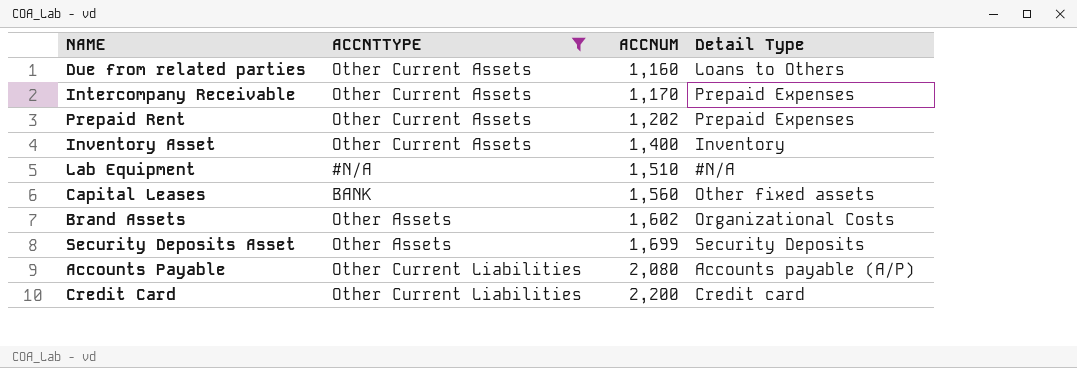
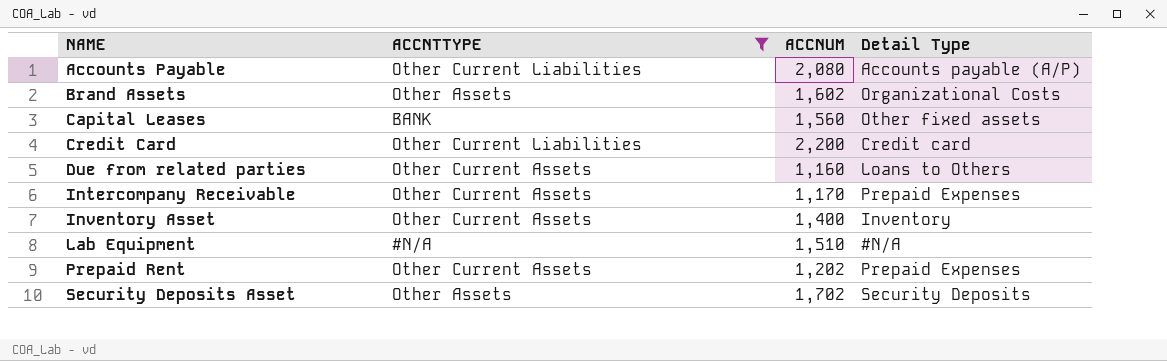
row order: ACCNUM ascending -> NAME ascending
Security Deposits Asset | ACCNUM: 1,699 -> 1,702

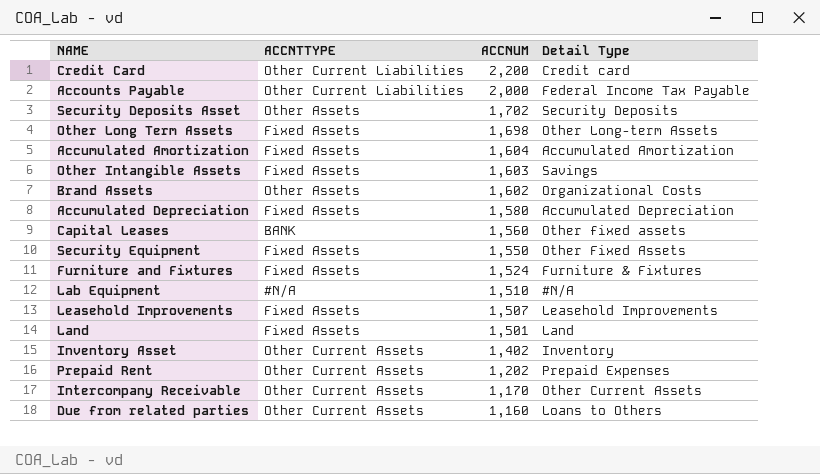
filter: ACCNTTYPE != Fixed Assets -> none
row order: NAME ascending -> ACCNUM descending
Accounts Payable | ACCNUM: 2,080 -> 2,000
Accounts Payable | Detail Type: Accounts payable (A/P) -> Federal Income Tax Payable
Inventory Asset | ACCNUM: 1,400 -> 1,402
Intercompany Receivable | Detail Type: Prepaid Expenses -> Other Current Assets

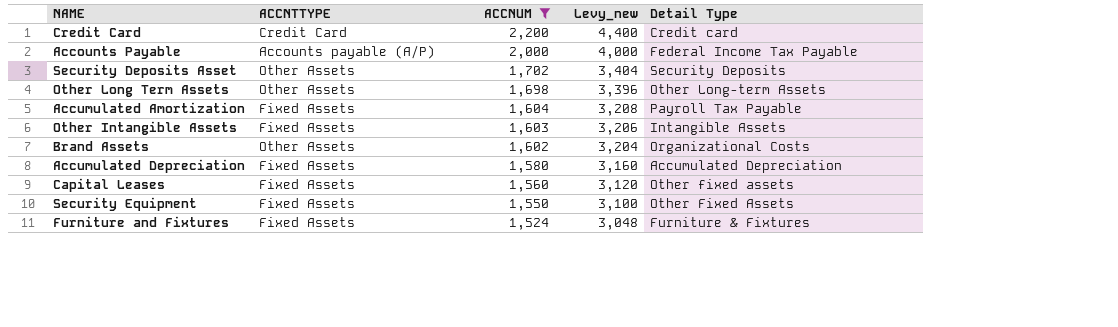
filter: none -> ACCNUM >= 1,524
column Levy_new | formula: none -> [ACCNUM] * 2
Credit Card | ACCNTTYPE: Other Current Liabilities -> Credit Card
Accounts Payable | ACCNTTYPE: Other Current Liabilities -> Accounts payable (A/P)
Other Long Term Assets | ACCNTTYPE: Fixed Assets -> Other Assets
Accumulated Amortization | Detail Type: Accumulated Amortization -> Payroll Tax Payable
Other Intangible Assets | Detail Type: Savings -> Intangible Assets
Capital Leases | ACCNTTYPE: BANK -> Fixed Assets

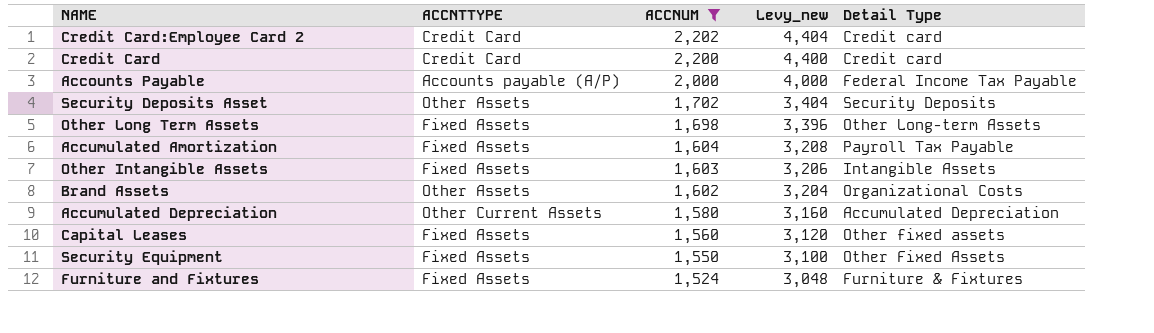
row Credit Card:Employee Card 2: none -> Credit Card | 2,202 | 4,404 | Credit card
Other Long Term Assets | ACCNTTYPE: Other Assets -> Fixed Assets
Accumulated Depreciation | ACCNTTYPE: Fixed Assets -> Other Current Assets

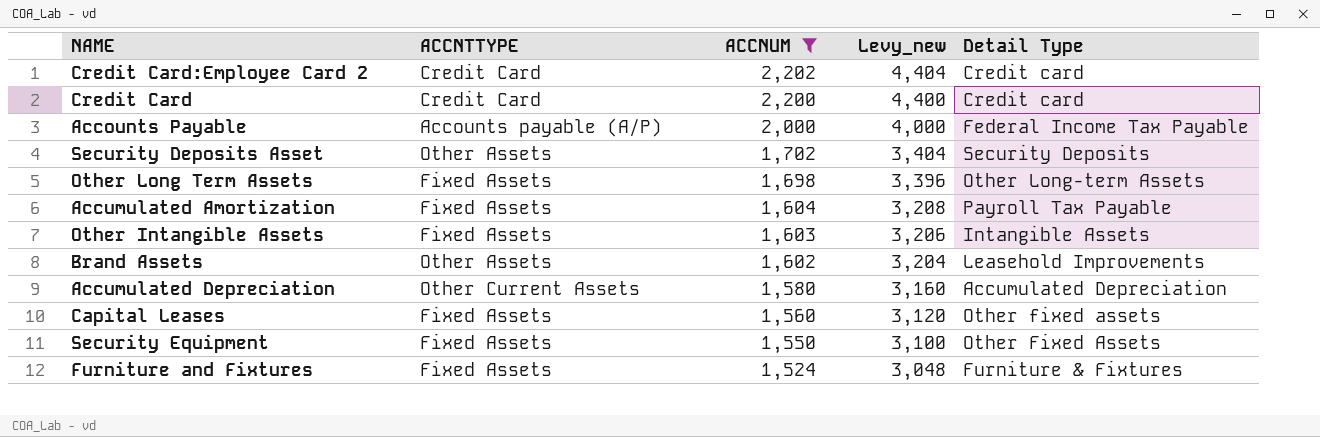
Brand Assets | Detail Type: Organizational Costs -> Leasehold Improvements

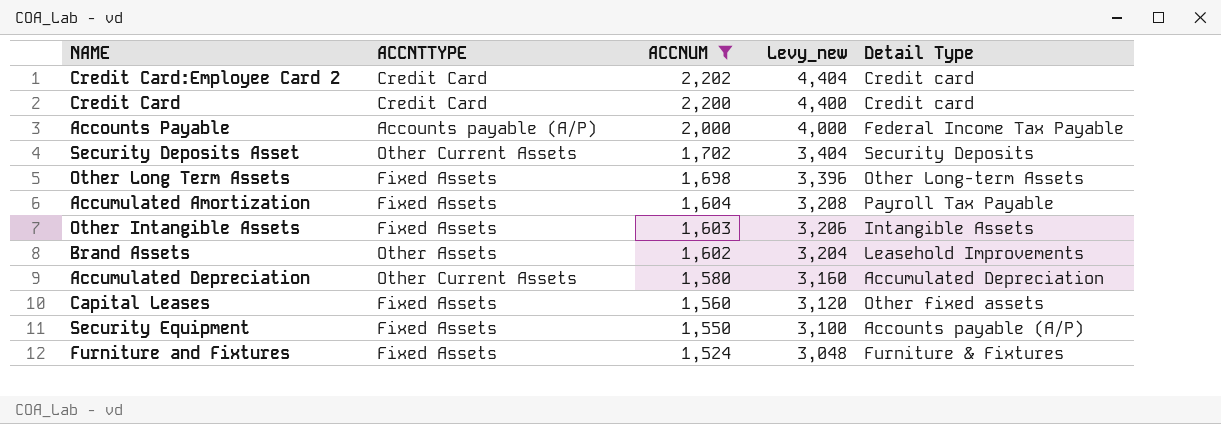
Security Deposits Asset | ACCNTTYPE: Other Assets -> Other Current Assets
Security Equipment | Detail Type: Other Fixed Assets -> Accounts payable (A/P)

